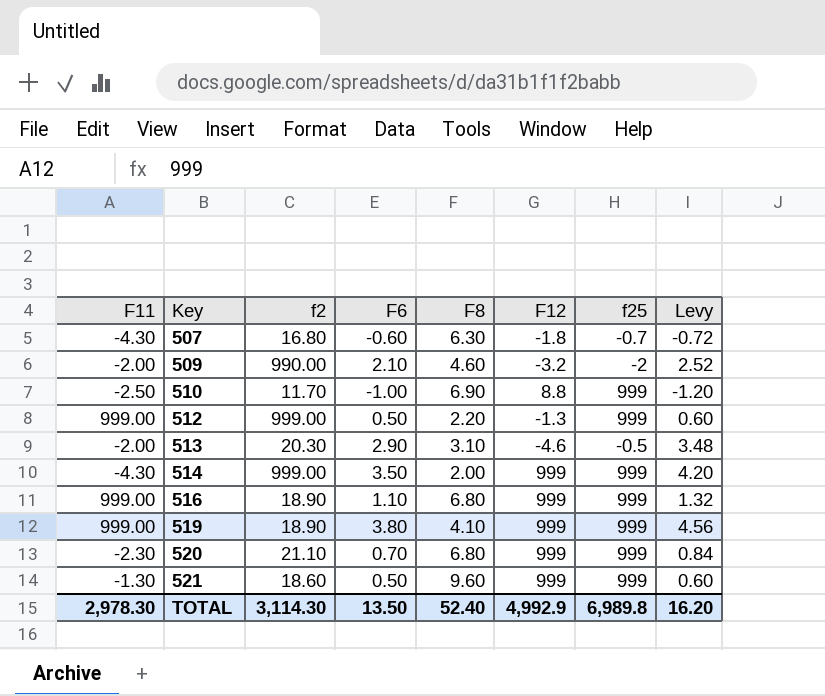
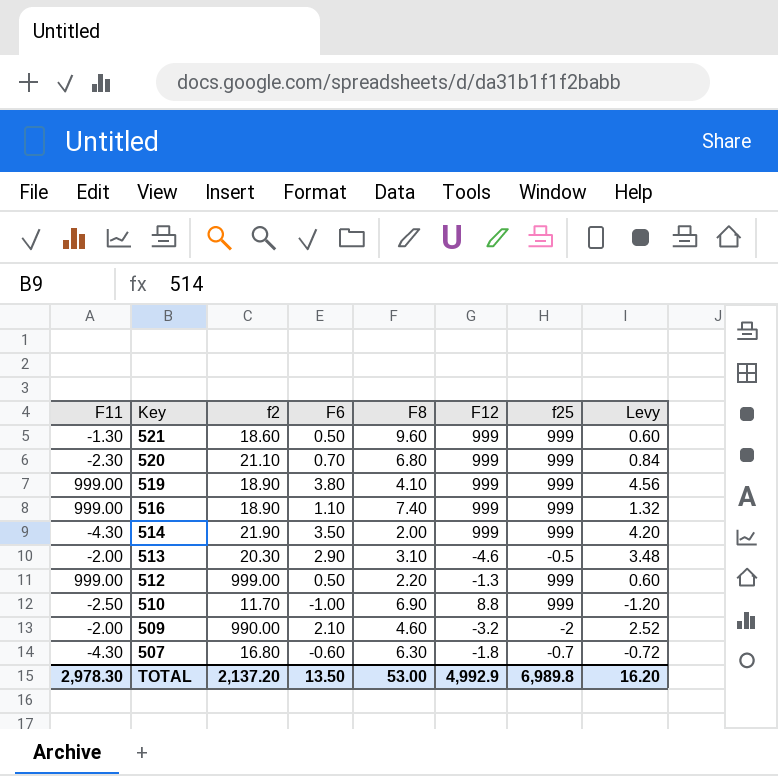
row order: Key ascending -> Key descending
516 | F8: 6.80 -> 7.40
514 | f2: 999.00 -> 21.90
TOTAL | f2: 3,114.30 -> 2,137.20
TOTAL | F8: 52.40 -> 53.00

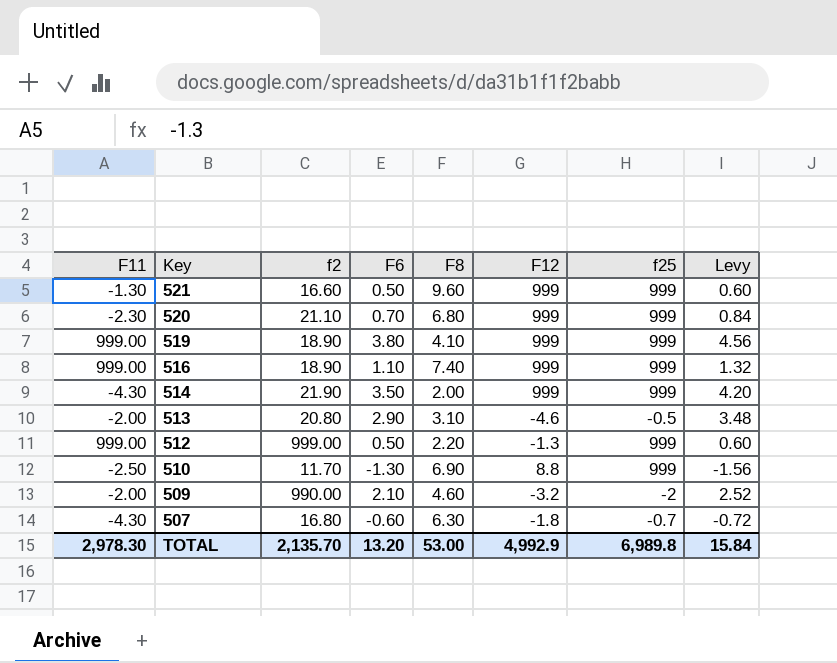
521 | f2: 18.60 -> 16.60
513 | f2: 20.30 -> 20.80
510 | F6: -1.00 -> -1.30
510 | Levy: -1.20 -> -1.56
TOTAL | f2: 2,137.20 -> 2,135.70
TOTAL | F6: 13.50 -> 13.20
TOTAL | Levy: 16.20 -> 15.84

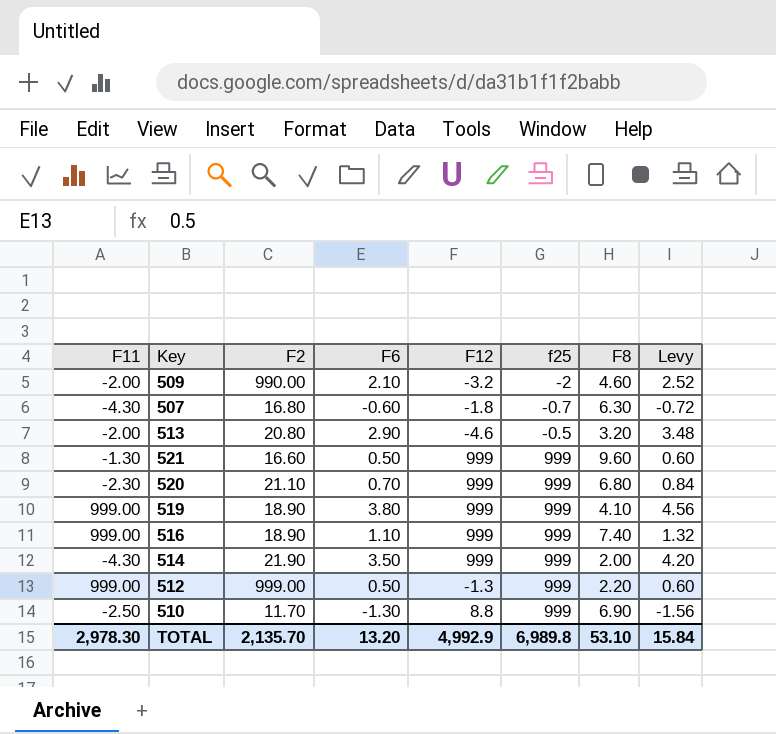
row order: Key descending -> f25 ascending
column name: f2 -> F2
column F8 | position: 5 -> 7
513 | F8: 3.10 -> 3.20
TOTAL | F8: 53.00 -> 53.10

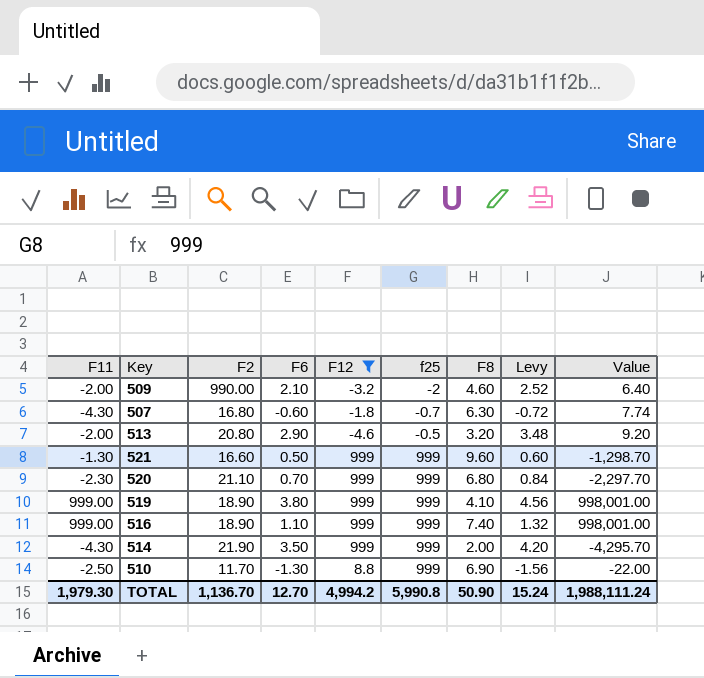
filter: none -> F12 != -1.3
column Value | formula: none -> [F11] * [F12]
TOTAL | F11: 2,978.30 -> 1,979.30
TOTAL | F2: 2,135.70 -> 1,136.70
TOTAL | F6: 13.20 -> 12.70
TOTAL | F12: 4,992.9 -> 4,994.2
TOTAL | f25: 6,989.8 -> 5,990.8
TOTAL | F8: 53.10 -> 50.90
TOTAL | Levy: 15.84 -> 15.24

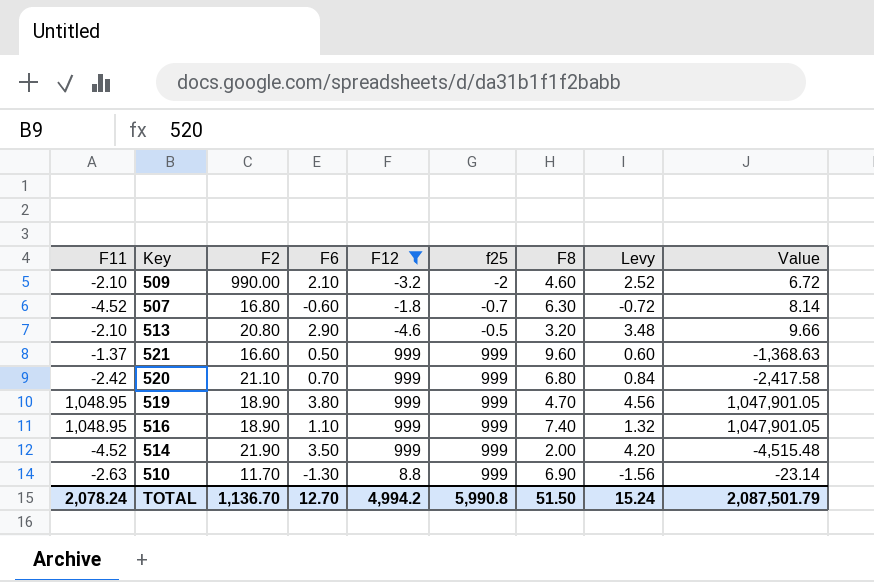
509 | F11: -2.00 -> -2.10
509 | Value: 6.40 -> 6.72
507 | F11: -4.30 -> -4.52
507 | Value: 7.74 -> 8.14
513 | F11: -2.00 -> -2.10
513 | Value: 9.20 -> 9.66
521 | F11: -1.30 -> -1.37
521 | Value: -1,298.70 -> -1,368.63
520 | F11: -2.30 -> -2.42
520 | Value: -2,297.70 -> -2,417.58
519 | F11: 999.00 -> 1,048.95
519 | F8: 4.10 -> 4.70
519 | Value: 998,001.00 -> 1,047,901.05
516 | F11: 999.00 -> 1,048.95
516 | Value: 998,001.00 -> 1,047,901.05
514 | F11: -4.30 -> -4.52
514 | Value: -4,295.70 -> -4,515.48
510 | F11: -2.50 -> -2.63
510 | Value: -22.00 -> -23.14
TOTAL | F11: 1,979.30 -> 2,078.24
TOTAL | F8: 50.90 -> 51.50
TOTAL | Value: 1,988,111.24 -> 2,087,501.79

